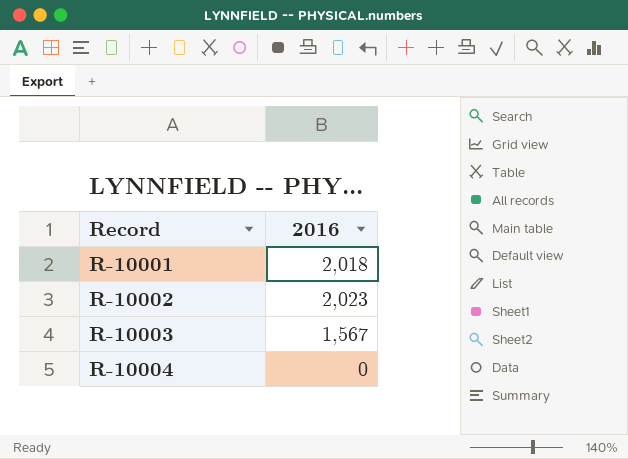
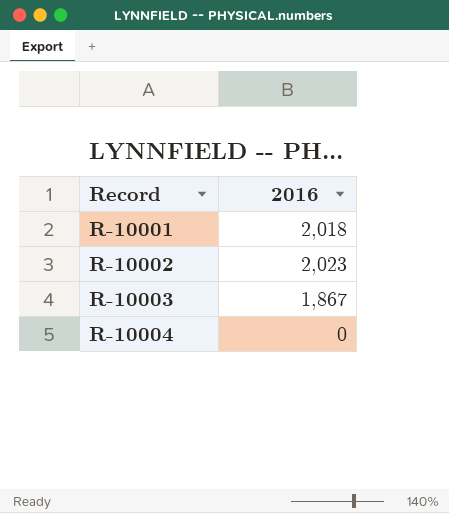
R-10003 | 2016: 1,567 -> 1,867

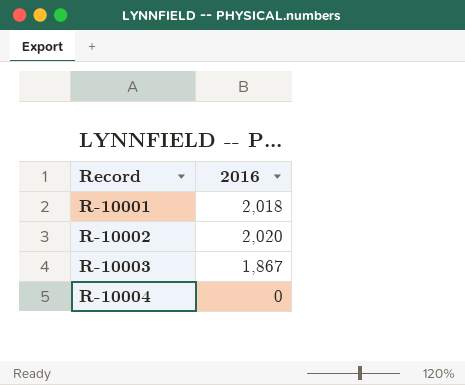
R-10002 | 2016: 2,023 -> 2,020

